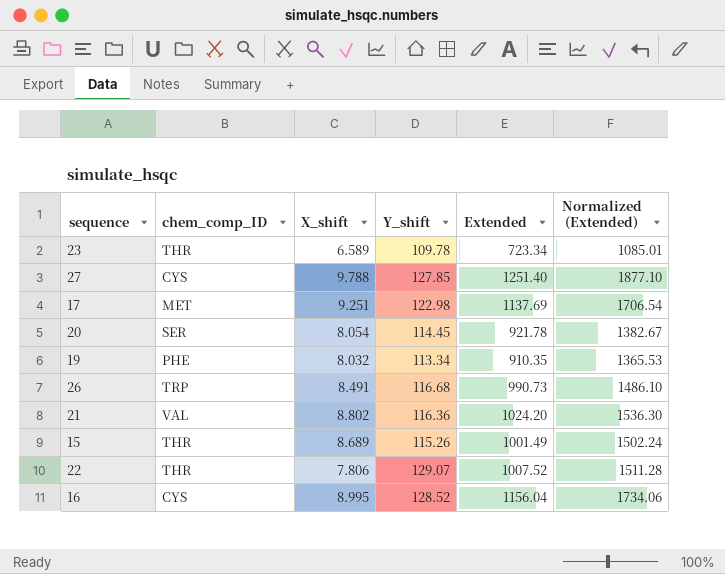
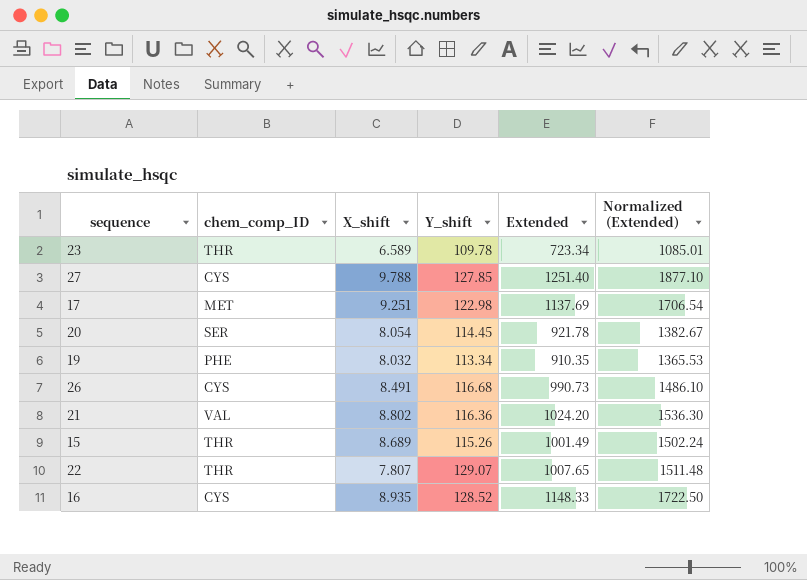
26 | chem_comp_ID: TRP -> CYS
22 | X_shift: 7.806 -> 7.807
22 | Extended: 1007.52 -> 1007.65
22 | Normalized (Extended): 1511.28 -> 1511.48
16 | X_shift: 8.995 -> 8.935
16 | Extended: 1156.04 -> 1148.33
16 | Normalized (Extended): 1734.06 -> 1722.50

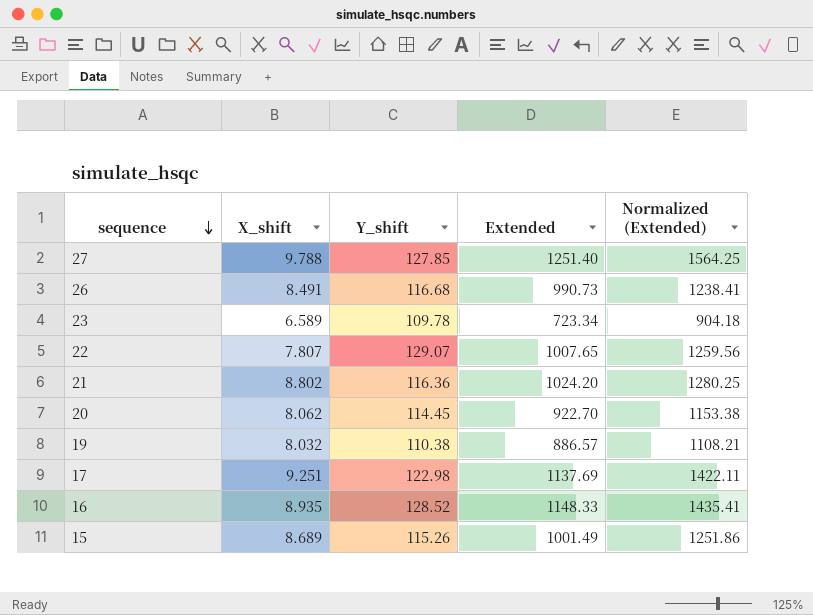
row order: none -> sequence descending
column chem_comp_ID | position: 2 -> none
column Normalized (Extended) | formula: [Extended] * 1.5 -> [Extended] * 1.25
20 | X_shift: 8.054 -> 8.062
20 | Extended: 921.78 -> 922.70
19 | Y_shift: 113.34 -> 110.38
19 | Extended: 910.35 -> 886.57

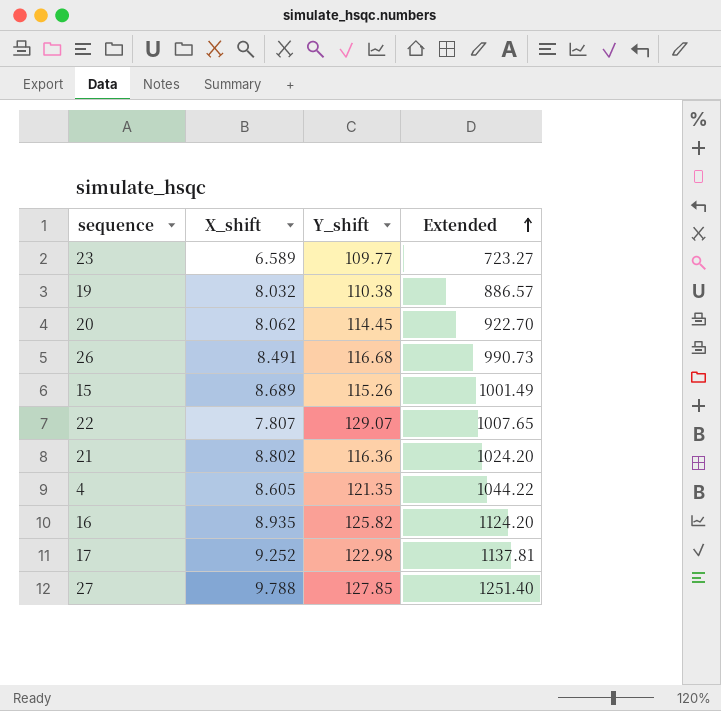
row order: sequence descending -> Extended ascending
column Normalized (Extended) | formula: [Extended] * 1.25 -> none
23 | Y_shift: 109.78 -> 109.77
23 | Extended: 723.34 -> 723.27
row 4: none -> 8.605 | 121.35 | 1044.22
16 | Y_shift: 128.52 -> 125.82
16 | Extended: 1148.33 -> 1124.20
17 | X_shift: 9.251 -> 9.252
17 | Extended: 1137.69 -> 1137.81

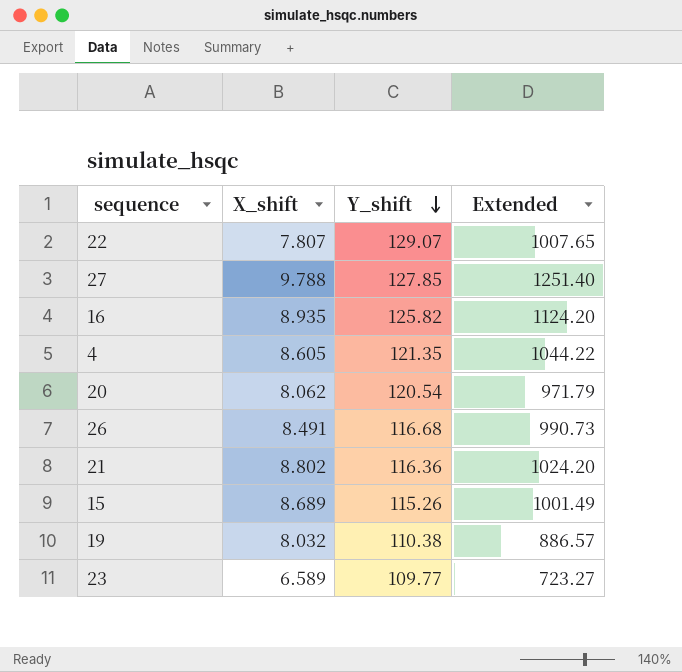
row order: Extended ascending -> Y_shift descending
row 17: 9.252 | 122.98 | 1137.81 -> none
20 | Y_shift: 114.45 -> 120.54
20 | Extended: 922.70 -> 971.79

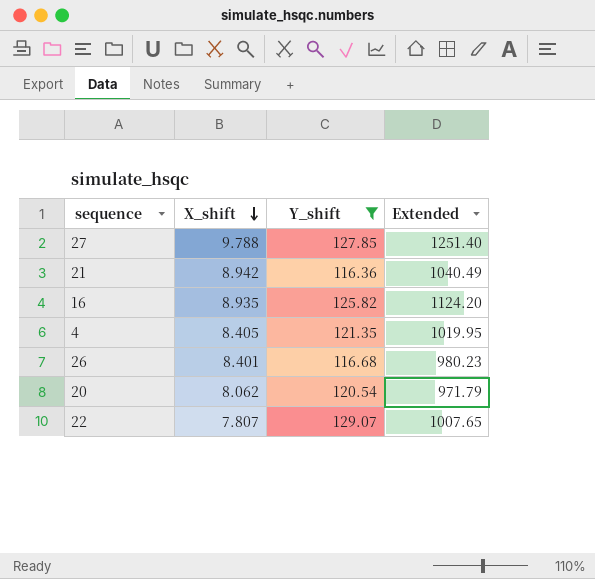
filter: none -> Y_shift >= 116.36
row order: Y_shift descending -> X_shift descending
21 | X_shift: 8.802 -> 8.942
21 | Extended: 1024.20 -> 1040.49
4 | X_shift: 8.605 -> 8.405
4 | Extended: 1044.22 -> 1019.95
26 | X_shift: 8.491 -> 8.401
26 | Extended: 990.73 -> 980.23

